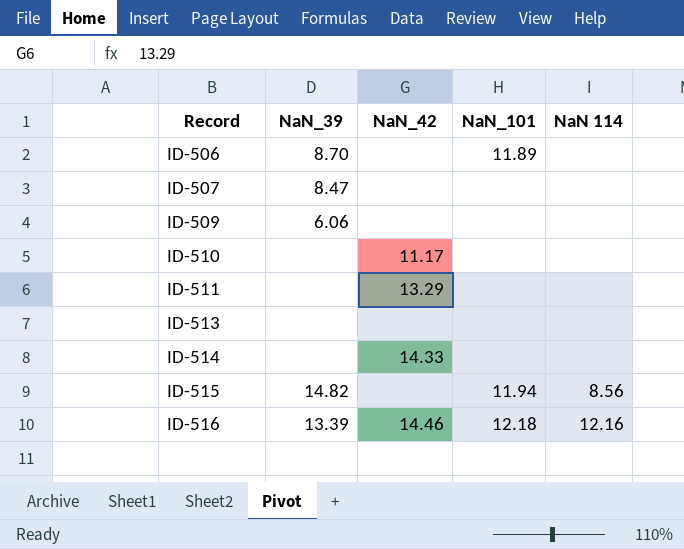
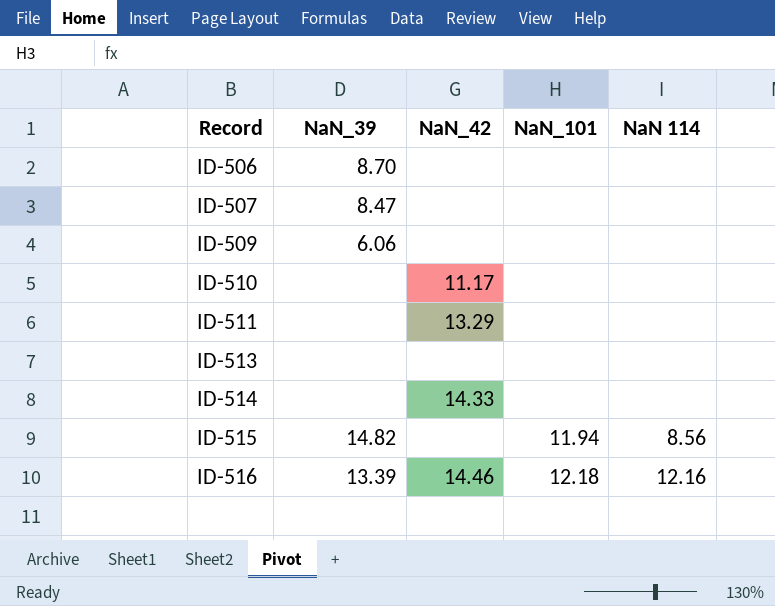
ID-506 | NaN_101: 11.89 -> none

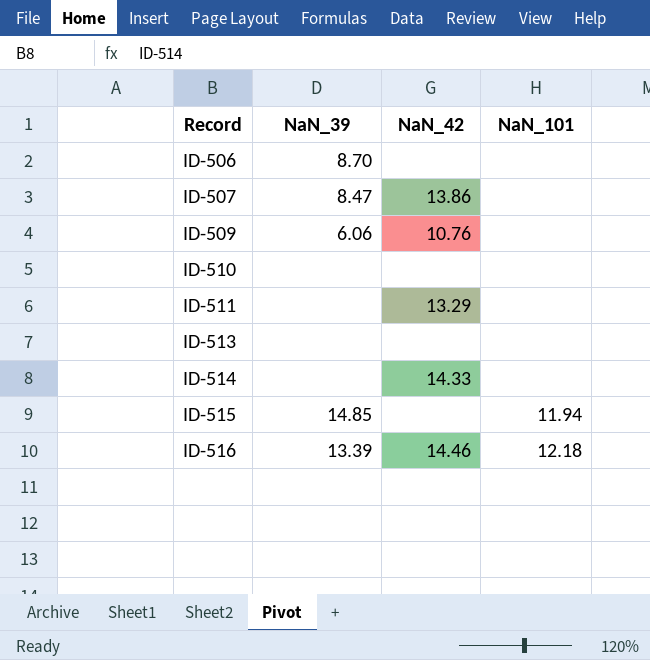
column NaN 114 | position: 5 -> none
ID-507 | NaN_42: none -> 13.86
ID-509 | NaN_42: none -> 10.76
ID-510 | NaN_42: 11.17 -> none
ID-515 | NaN_39: 14.82 -> 14.85

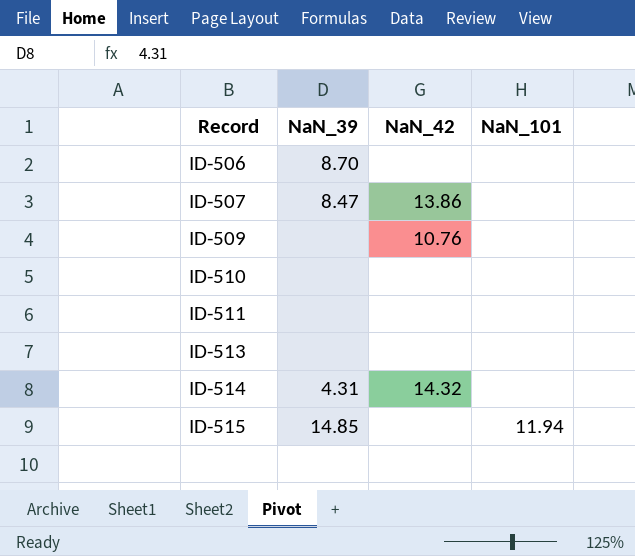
row ID-516: 13.39 | 14.46 | 12.18 -> none
ID-509 | NaN_39: 6.06 -> none
ID-511 | NaN_42: 13.29 -> none
ID-514 | NaN_39: none -> 4.31
ID-514 | NaN_42: 14.33 -> 14.32

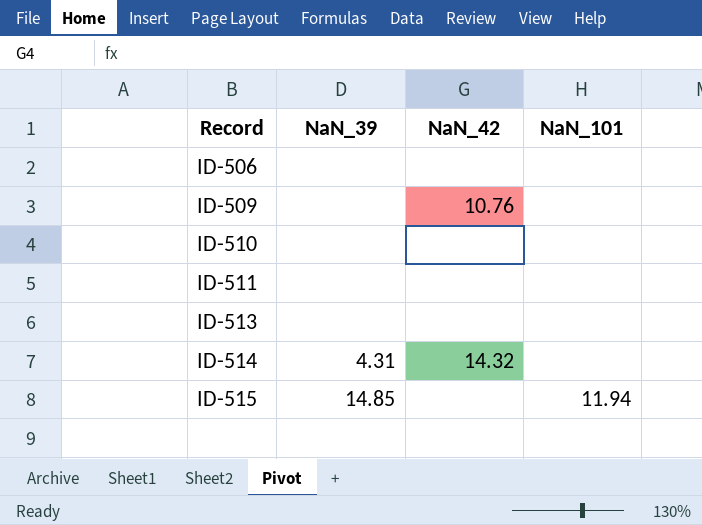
row ID-507: 8.47 | 13.86 | none -> none
ID-506 | NaN_39: 8.70 -> none

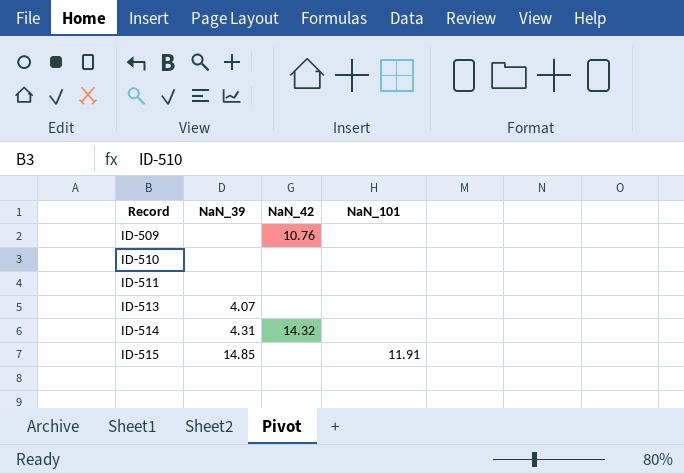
row ID-506: none | none | none -> none
ID-513 | NaN_39: none -> 4.07
ID-515 | NaN_101: 11.94 -> 11.91

